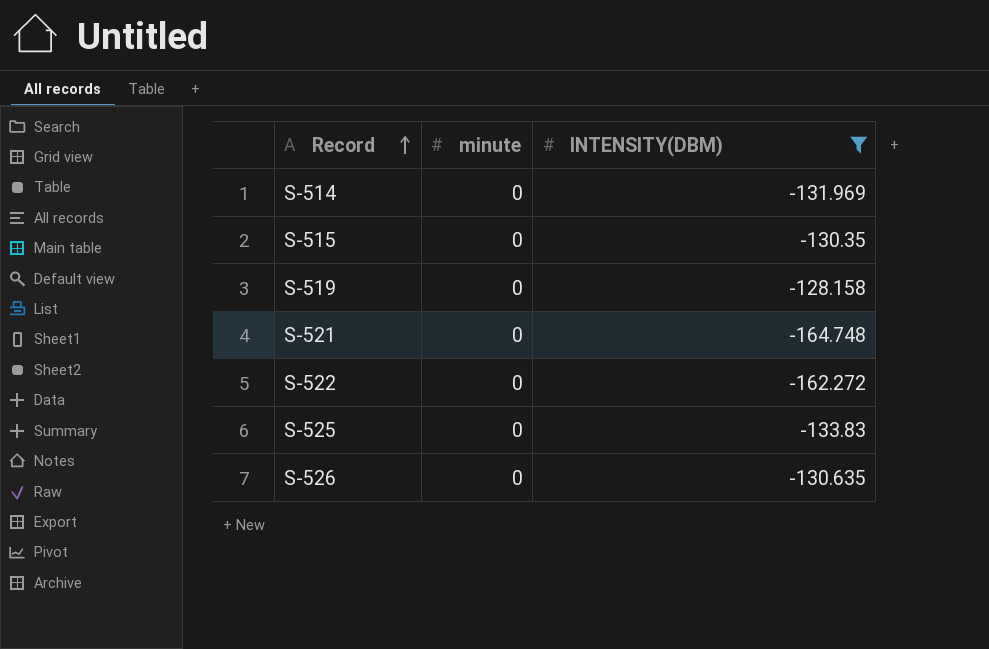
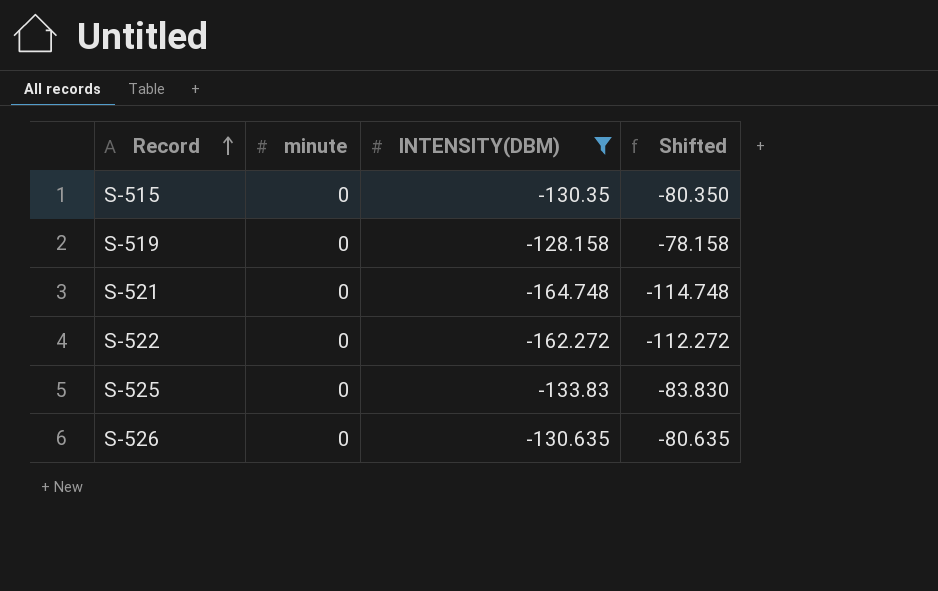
column Shifted | formula: none -> [INTENSITY(DBM)] + 50
row S-514: 0 | -131.969 -> none

